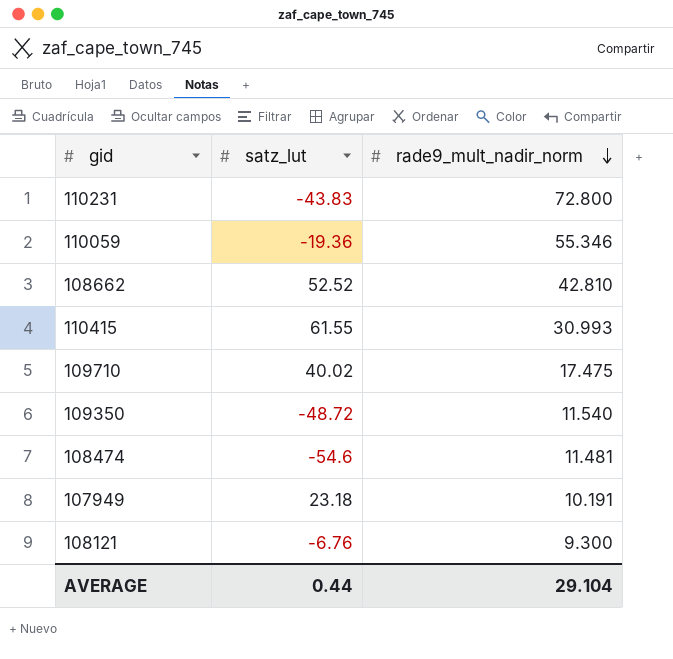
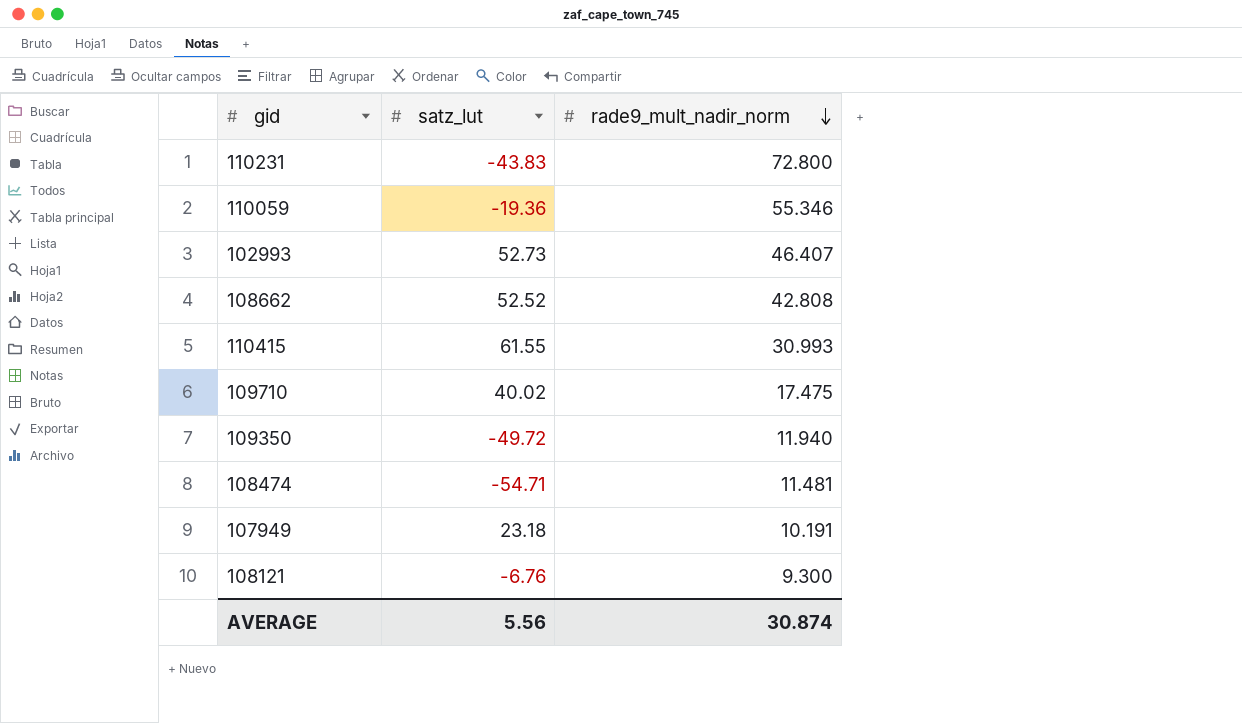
row 102993: none -> 52.73 | 46.407
108662 | rade9_mult_nadir_norm: 42.810 -> 42.808
109350 | satz_lut: -48.72 -> -49.72
109350 | rade9_mult_nadir_norm: 11.540 -> 11.940
108474 | satz_lut: -54.6 -> -54.71
AVERAGE | satz_lut: 0.44 -> 5.56
AVERAGE | rade9_mult_nadir_norm: 29.104 -> 30.874

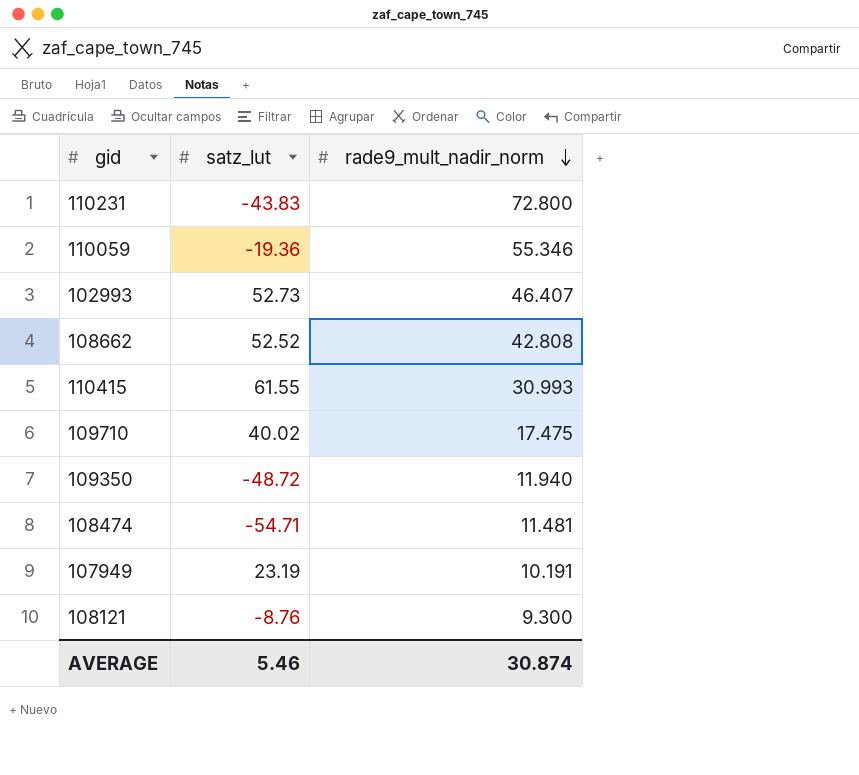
109350 | satz_lut: -49.72 -> -48.72
107949 | satz_lut: 23.18 -> 23.19
108121 | satz_lut: -6.76 -> -8.76
AVERAGE | satz_lut: 5.56 -> 5.46

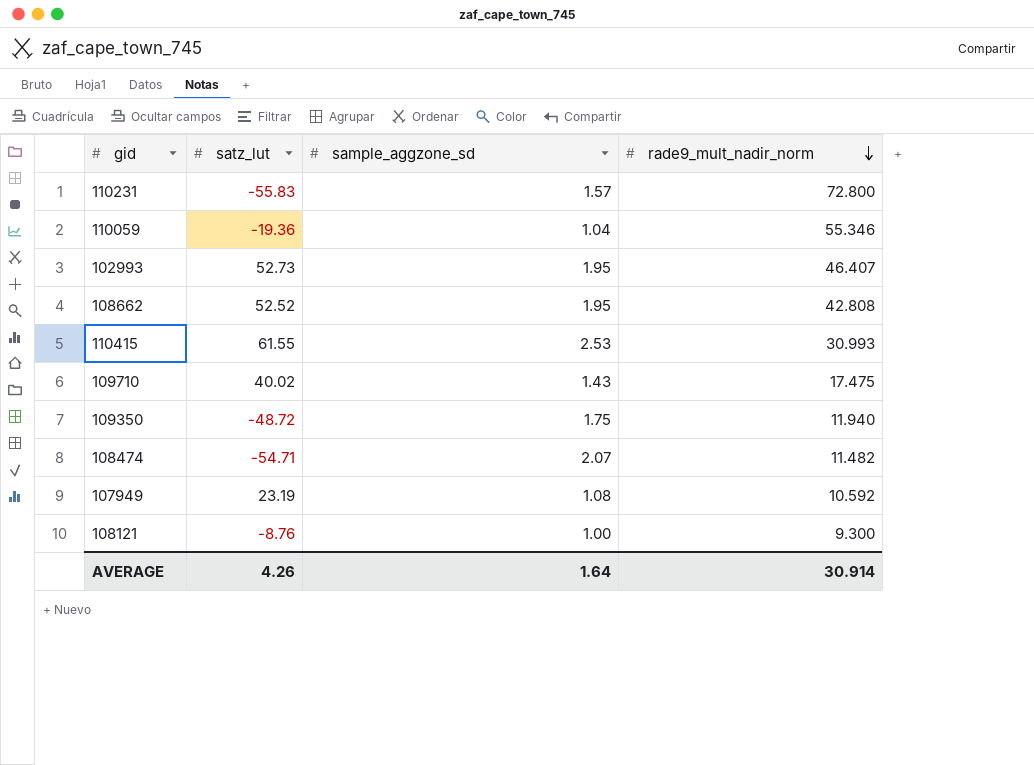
column sample_aggzone_sd | position: none -> 3
110231 | satz_lut: -43.83 -> -55.83
108474 | rade9_mult_nadir_norm: 11.481 -> 11.482
107949 | rade9_mult_nadir_norm: 10.191 -> 10.592
AVERAGE | satz_lut: 5.46 -> 4.26
AVERAGE | rade9_mult_nadir_norm: 30.874 -> 30.914

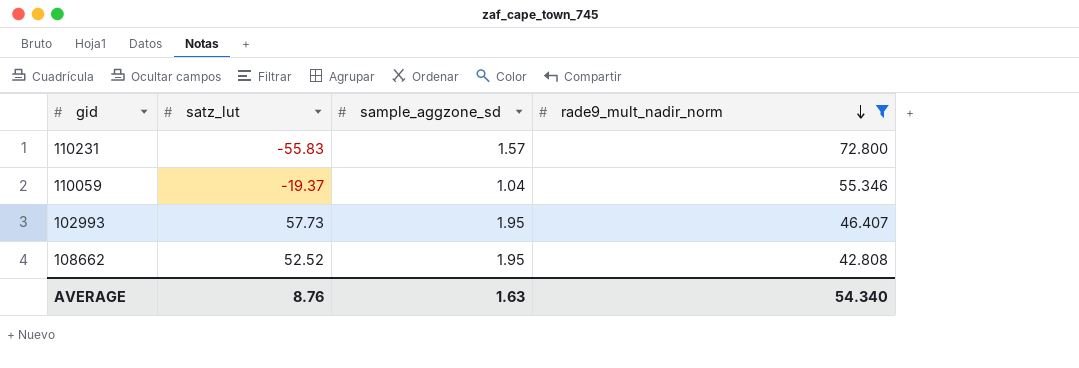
filter: none -> rade9_mult_nadir_norm >= 42.808
110059 | satz_lut: -19.36 -> -19.37
102993 | satz_lut: 52.73 -> 57.73
AVERAGE | satz_lut: 4.26 -> 8.76
AVERAGE | sample_aggzone_sd: 1.64 -> 1.63
AVERAGE | rade9_mult_nadir_norm: 30.914 -> 54.340

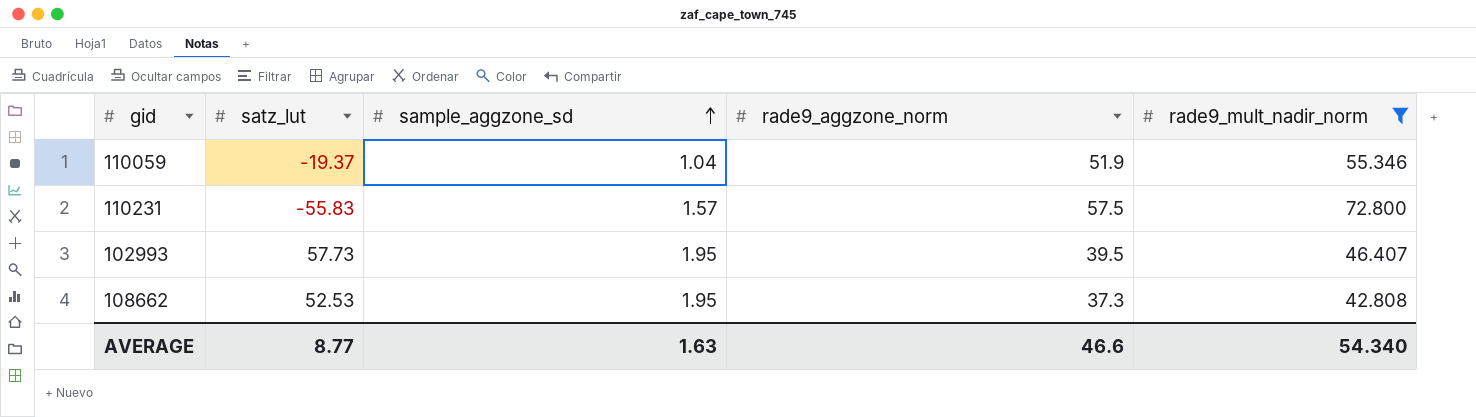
row order: rade9_mult_nadir_norm descending -> sample_aggzone_sd ascending
column rade9_aggzone_norm | position: none -> 4
108662 | satz_lut: 52.52 -> 52.53
AVERAGE | satz_lut: 8.76 -> 8.77

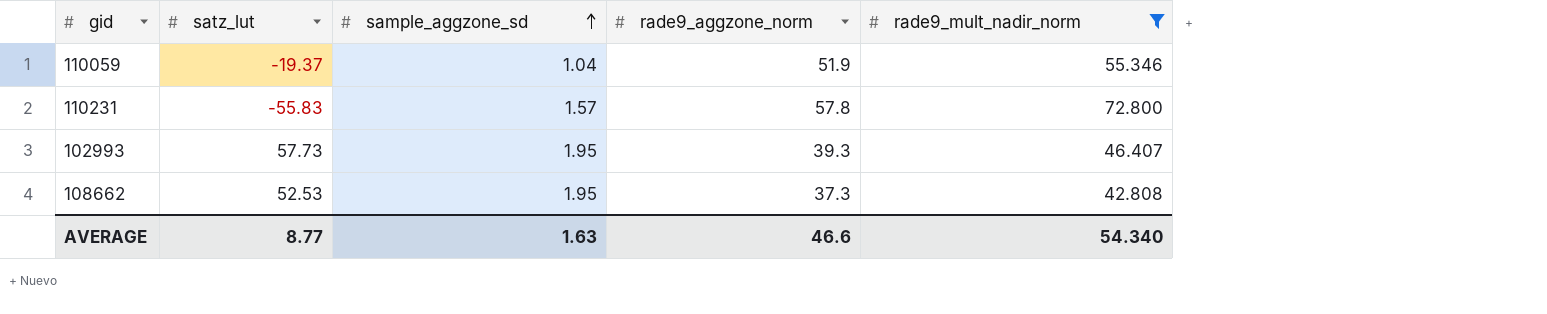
110231 | rade9_aggzone_norm: 57.5 -> 57.8
102993 | rade9_aggzone_norm: 39.5 -> 39.3

